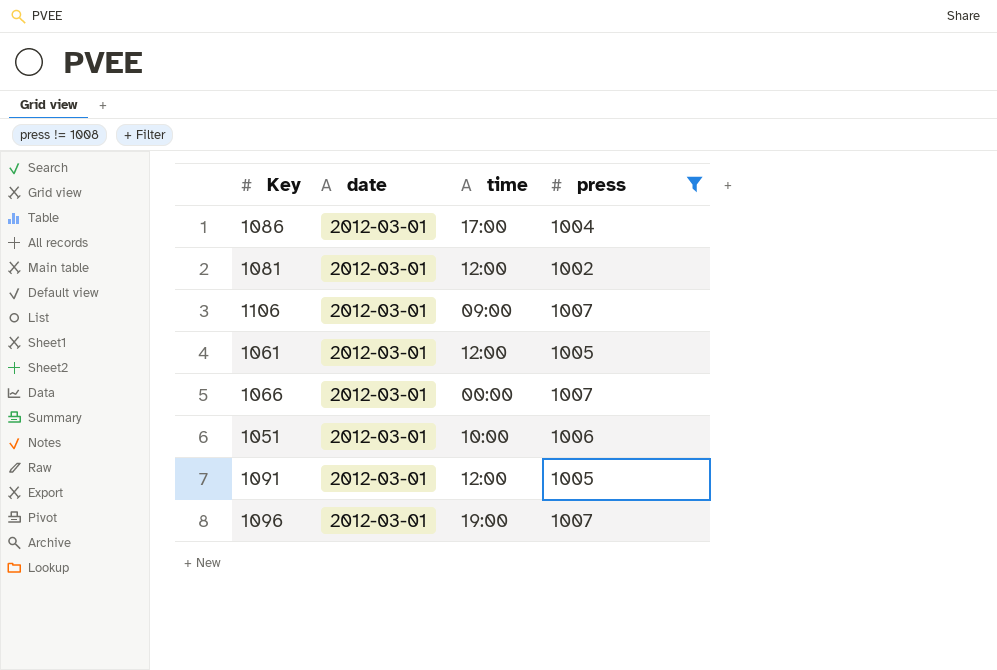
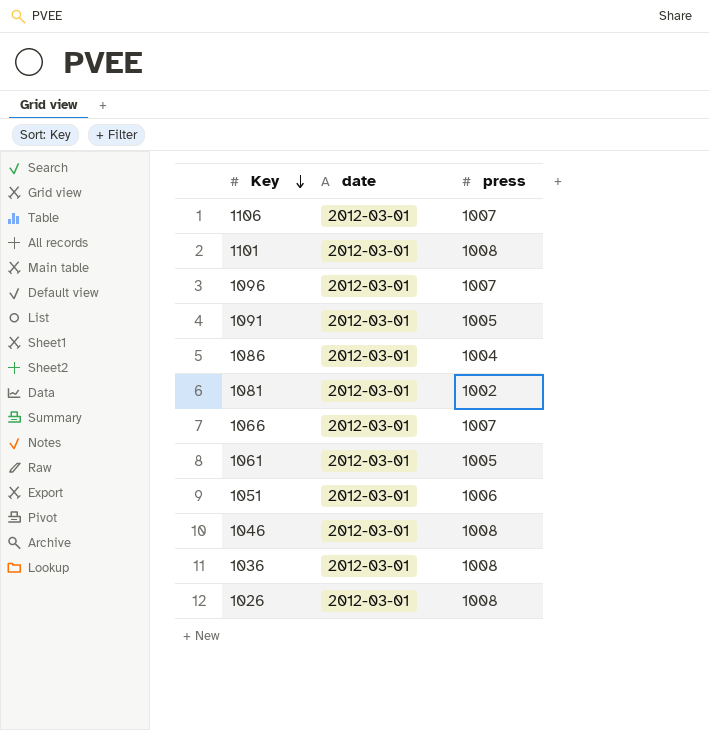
filter: press != 1008 -> none
row order: none -> Key descending
column time | position: 3 -> none

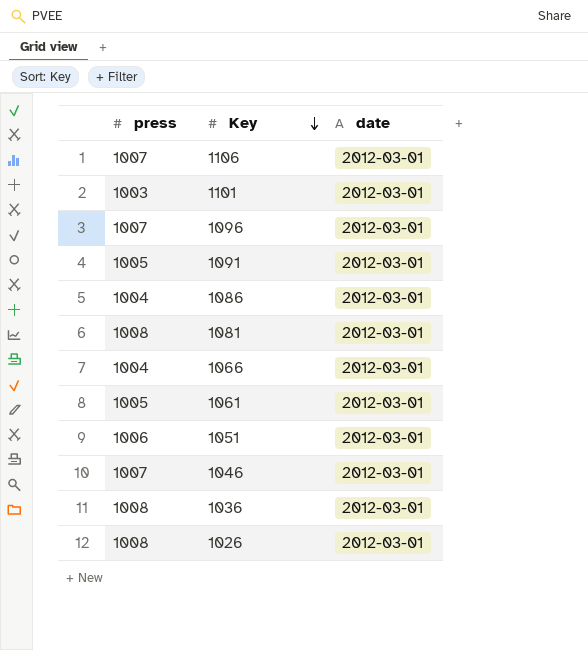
column press | position: 3 -> 1
1101 | press: 1008 -> 1003
1081 | press: 1002 -> 1008
1066 | press: 1007 -> 1004
1046 | press: 1008 -> 1007

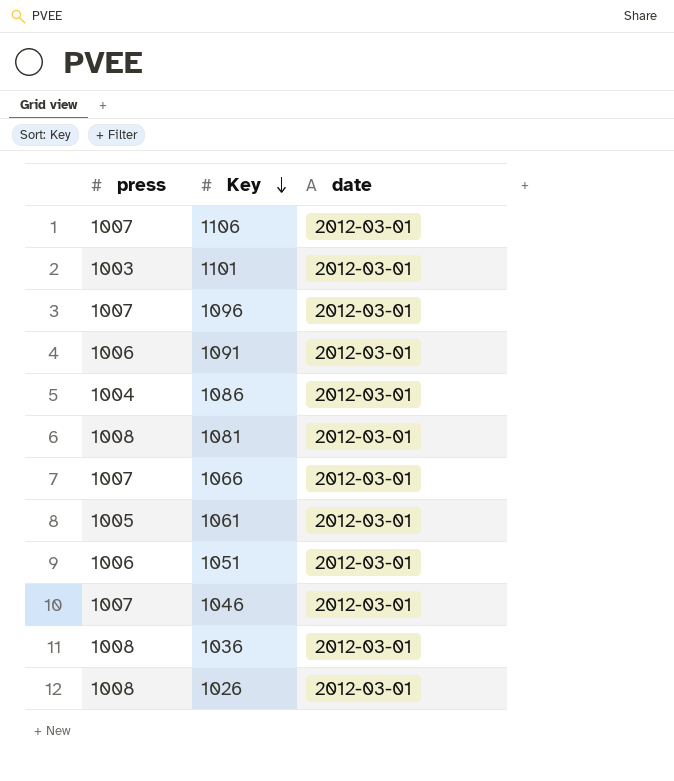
1091 | press: 1005 -> 1006
1066 | press: 1004 -> 1007

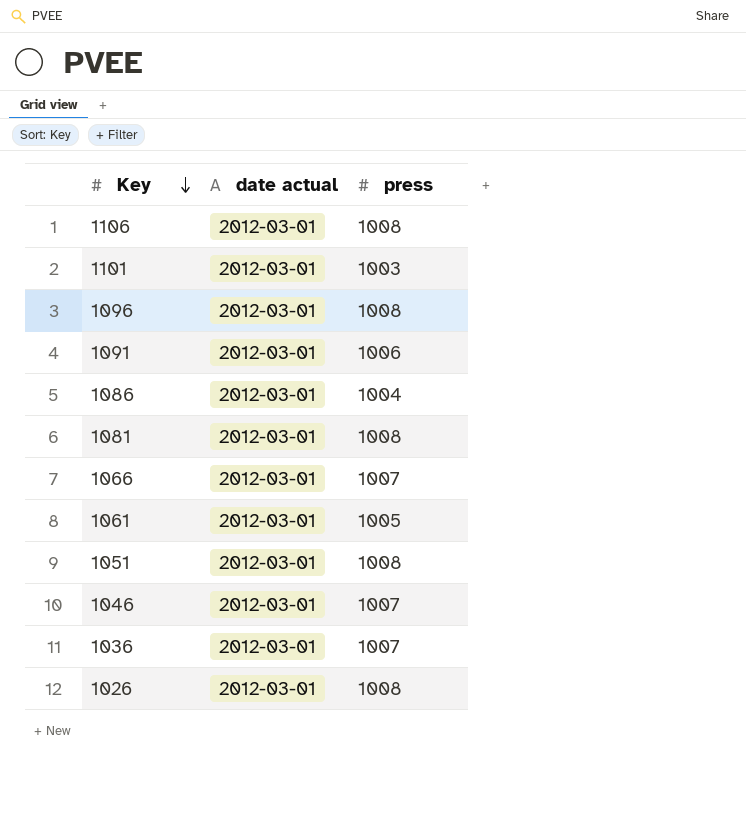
column name: date -> date actual
column press | position: 1 -> 3
1106 | press: 1007 -> 1008
1096 | press: 1007 -> 1008
1051 | press: 1006 -> 1008
1036 | press: 1008 -> 1007

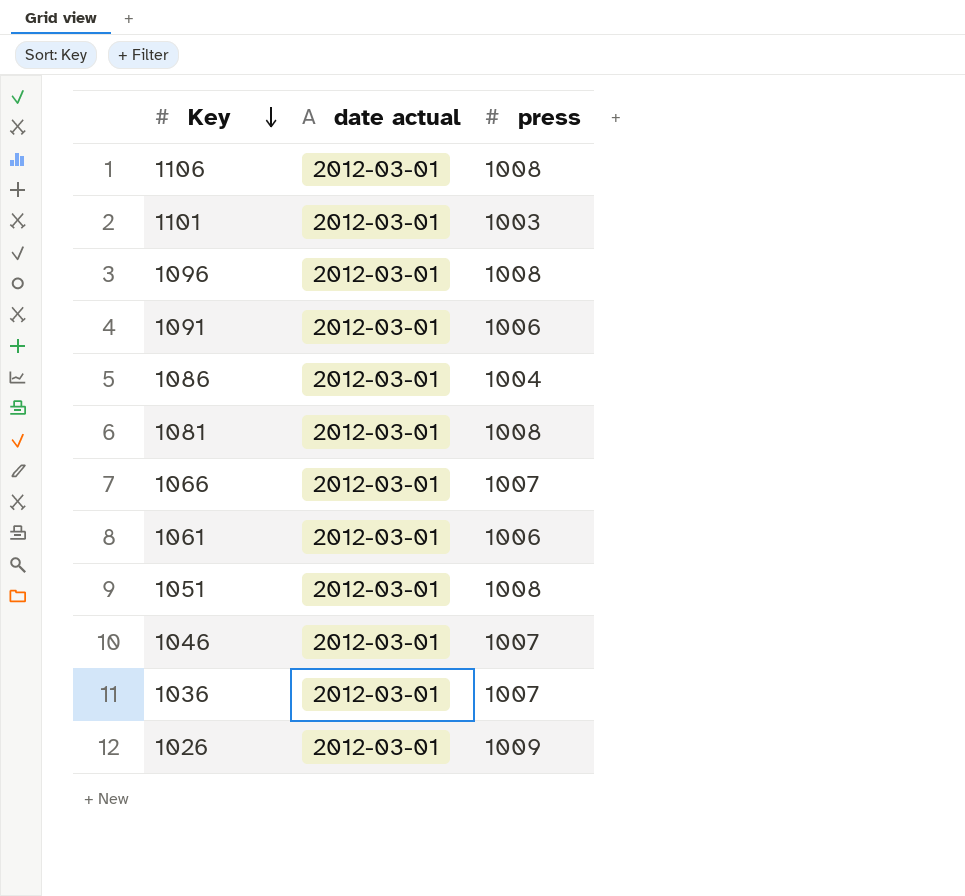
1061 | press: 1005 -> 1006
1026 | press: 1008 -> 1009

